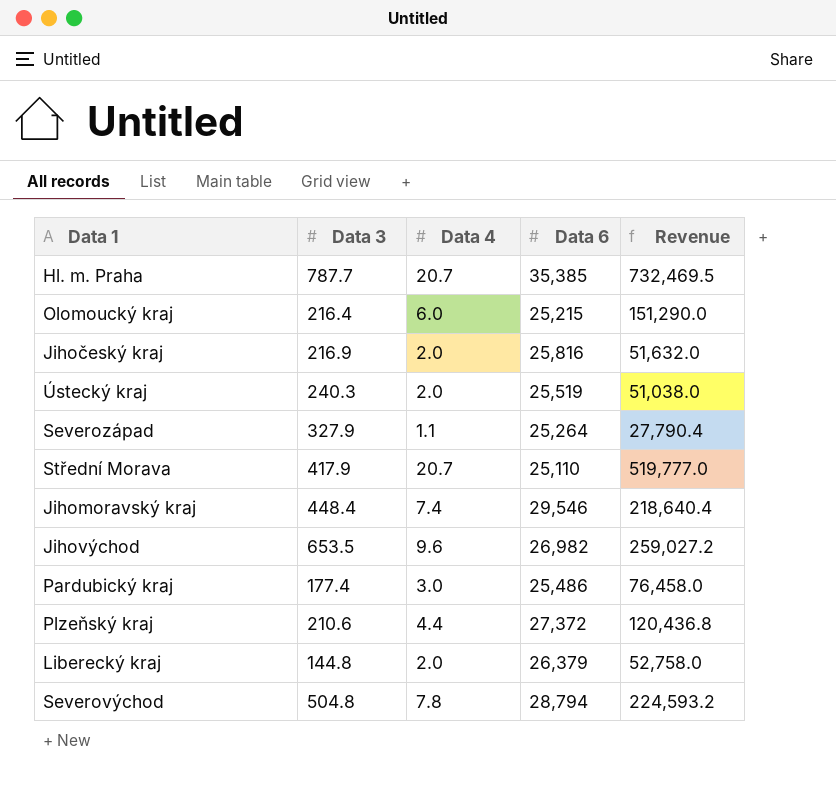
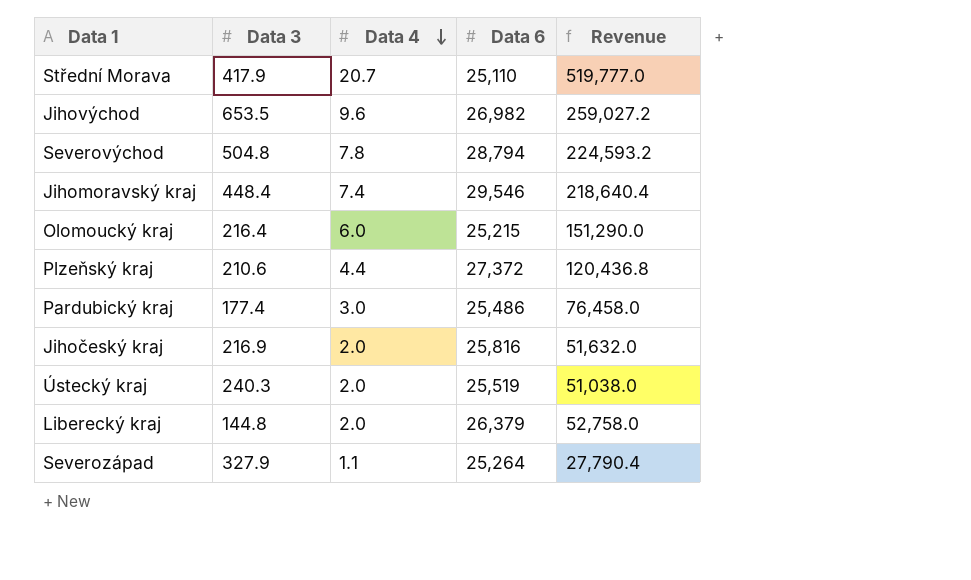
row order: none -> Data 4 descending
row Hl. m. Praha: 787.7 | 20.7 | 35,385 | 732,469.5 -> none

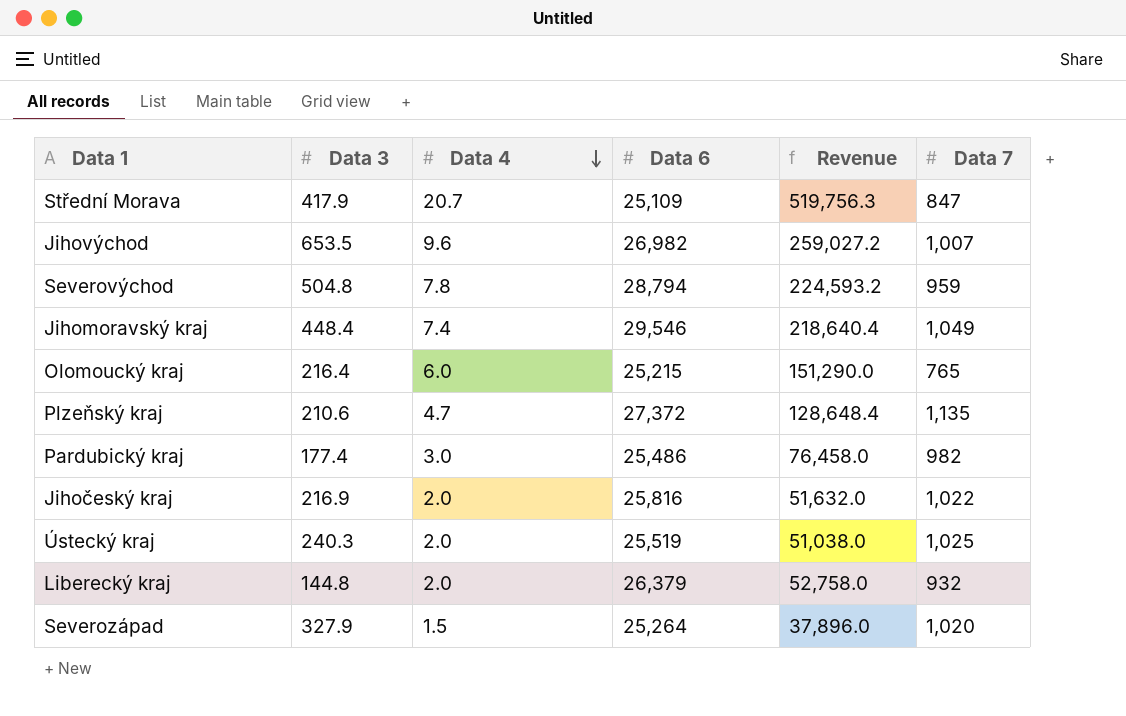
column Data 7 | position: none -> 6
Střední Morava | Data 6: 25,110 -> 25,109
Střední Morava | Revenue: 519,777.0 -> 519,756.3
Plzeňský kraj | Data 4: 4.4 -> 4.7
Plzeňský kraj | Revenue: 120,436.8 -> 128,648.4
Severozápad | Data 4: 1.1 -> 1.5
Severozápad | Revenue: 27,790.4 -> 37,896.0

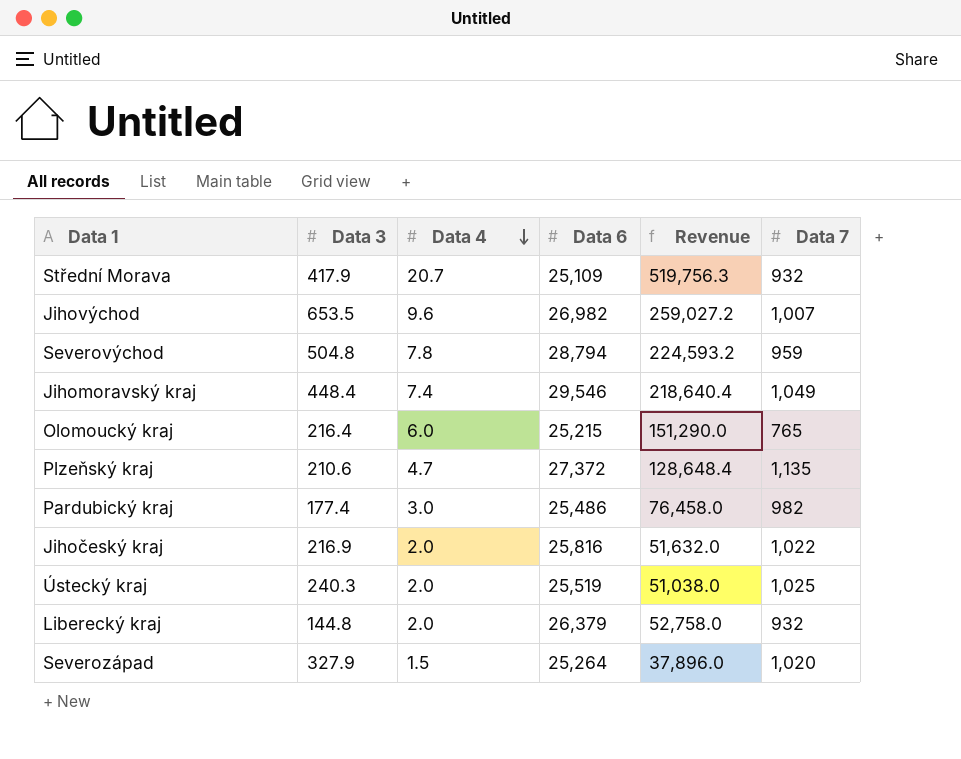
Střední Morava | Data 7: 847 -> 932

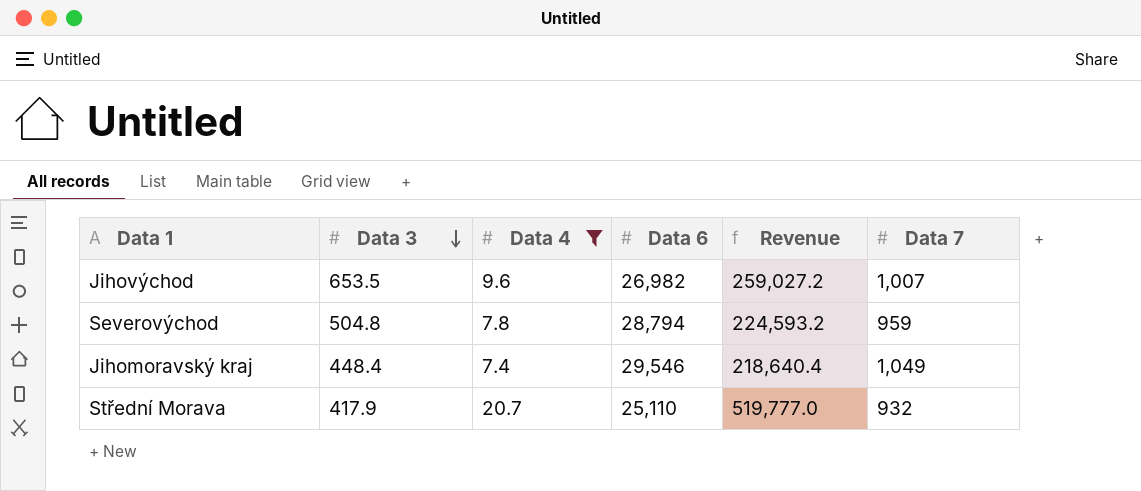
filter: none -> Data 4 >= 7.4
row order: Data 4 descending -> Data 3 descending
Střední Morava | Data 6: 25,109 -> 25,110
Střední Morava | Revenue: 519,756.3 -> 519,777.0

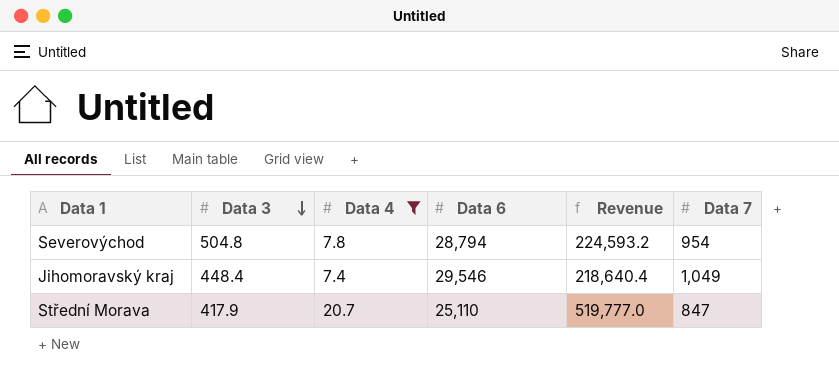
row Jihovýchod: 653.5 | 9.6 | 26,982 | 259,027.2 | 1,007 -> none
Severovýchod | Data 7: 959 -> 954
Střední Morava | Data 7: 932 -> 847

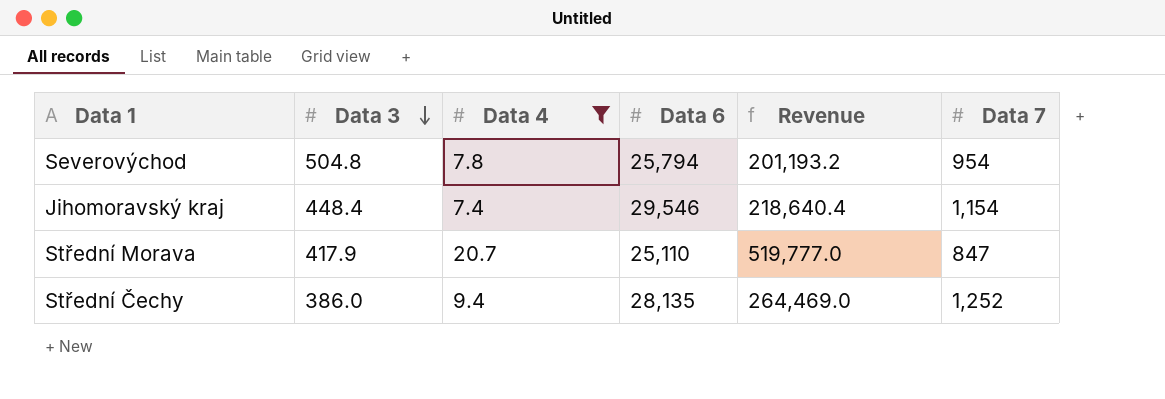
Severovýchod | Data 6: 28,794 -> 25,794
Severovýchod | Revenue: 224,593.2 -> 201,193.2
Jihomoravský kraj | Data 7: 1,049 -> 1,154
row Střední Čechy: none -> 386.0 | 9.4 | 28,135 | 264,469.0 | 1,252

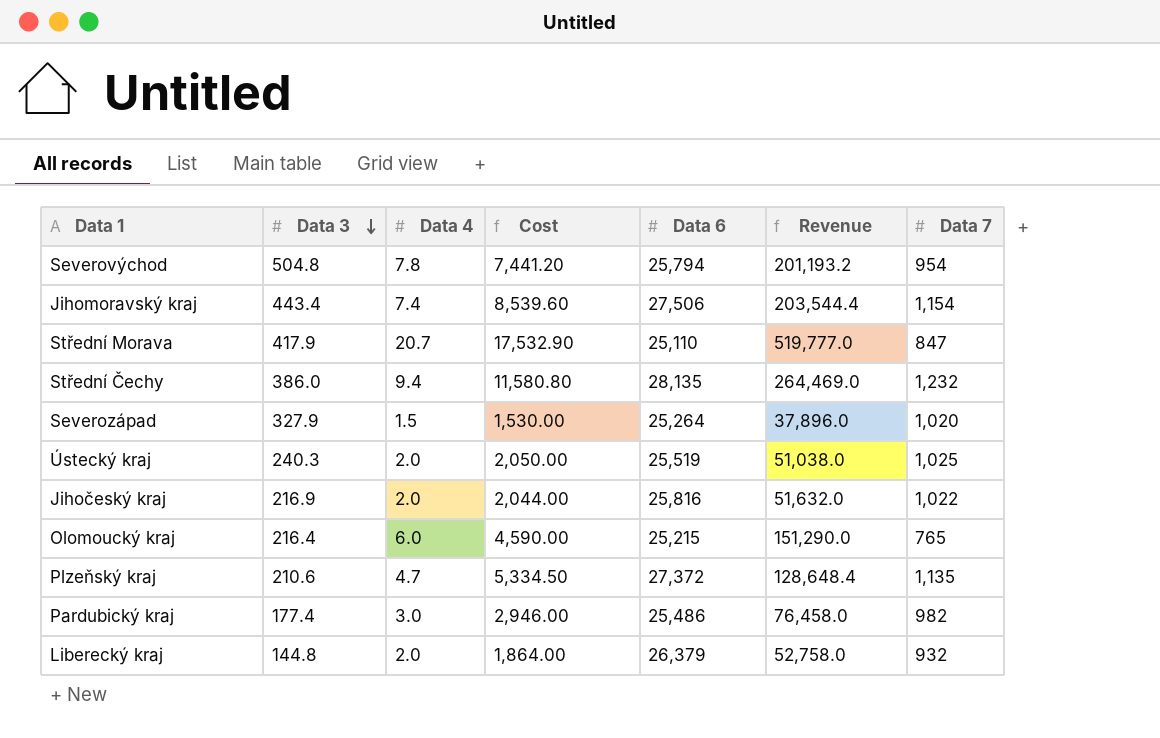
filter: Data 4 >= 7.4 -> none
column Cost | formula: none -> [Data 4] * [Data 7]
Jihomoravský kraj | Data 3: 448.4 -> 443.4
Jihomoravský kraj | Data 6: 29,546 -> 27,506
Jihomoravský kraj | Revenue: 218,640.4 -> 203,544.4
Střední Čechy | Data 7: 1,252 -> 1,232

